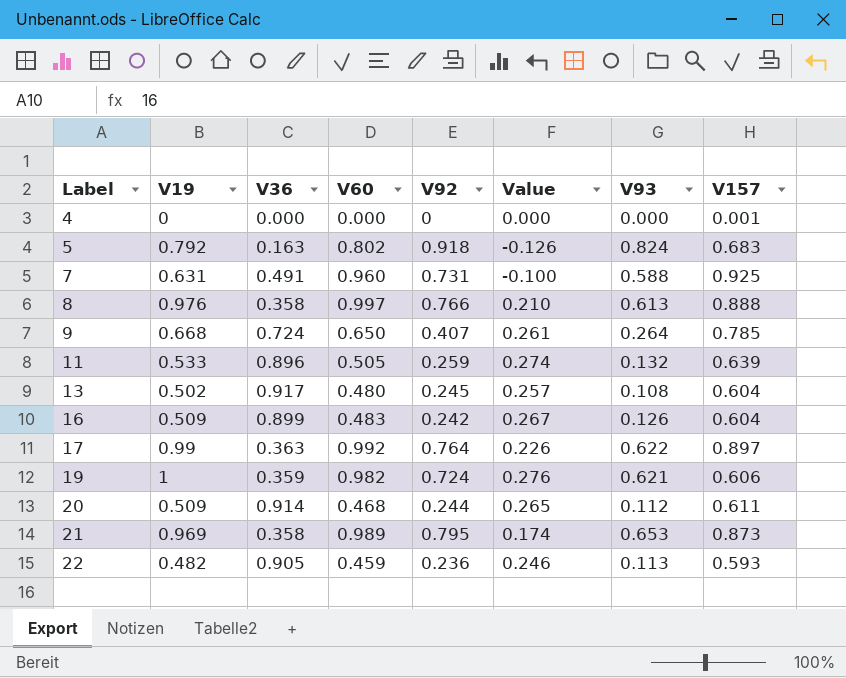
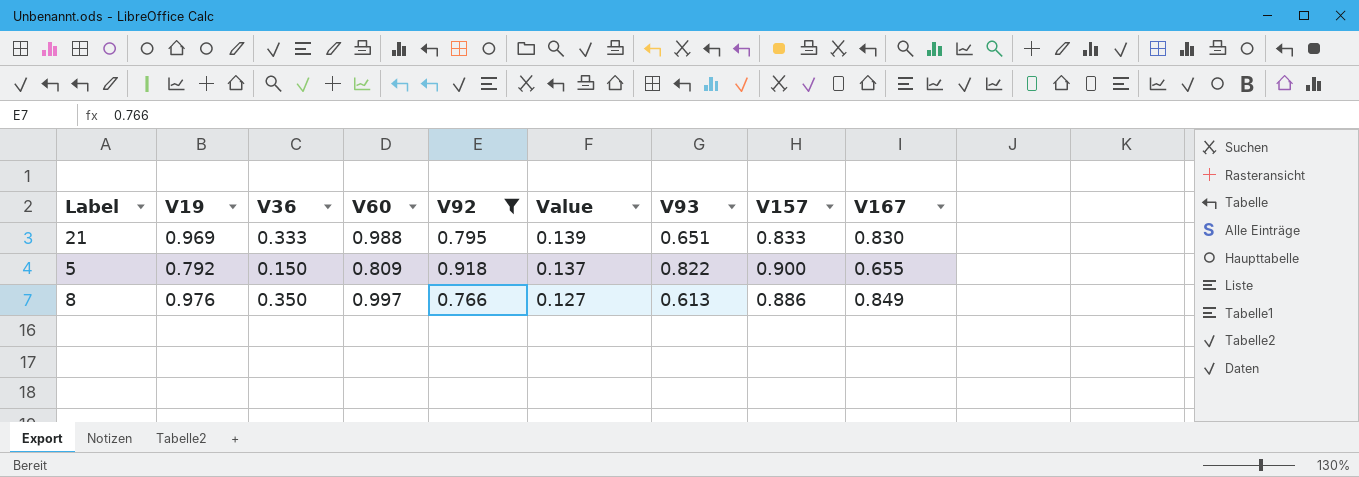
filter: none -> V92 >= 0.766
row order: Label ascending -> Value descending
column Value | formula: [V19] - [V92] -> [V19] - [V167]
column V167 | position: none -> 9
21 | V36: 0.358 -> 0.333
21 | V60: 0.989 -> 0.988
21 | V93: 0.653 -> 0.651
21 | V157: 0.873 -> 0.833
5 | V36: 0.163 -> 0.150
5 | V60: 0.802 -> 0.809
5 | V93: 0.824 -> 0.822
5 | V157: 0.683 -> 0.900
8 | V36: 0.358 -> 0.350
8 | V157: 0.888 -> 0.886

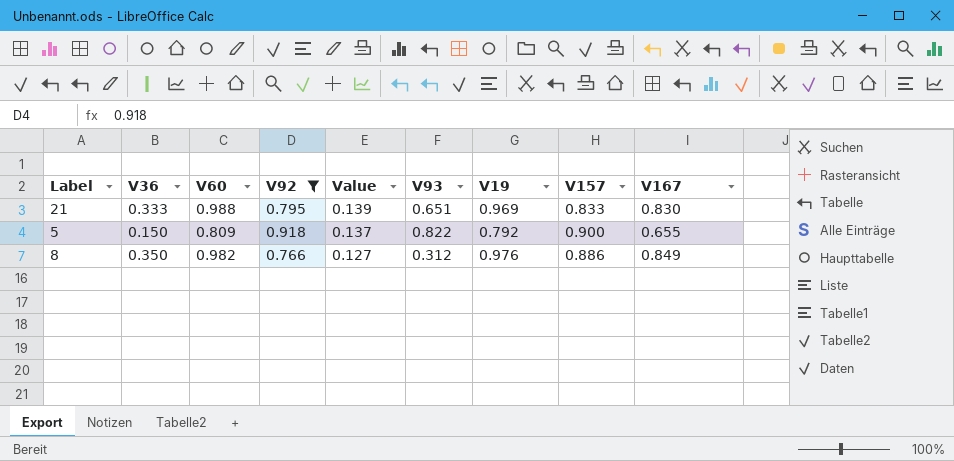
column V19 | position: 2 -> 7
8 | V60: 0.997 -> 0.982
8 | V93: 0.613 -> 0.312

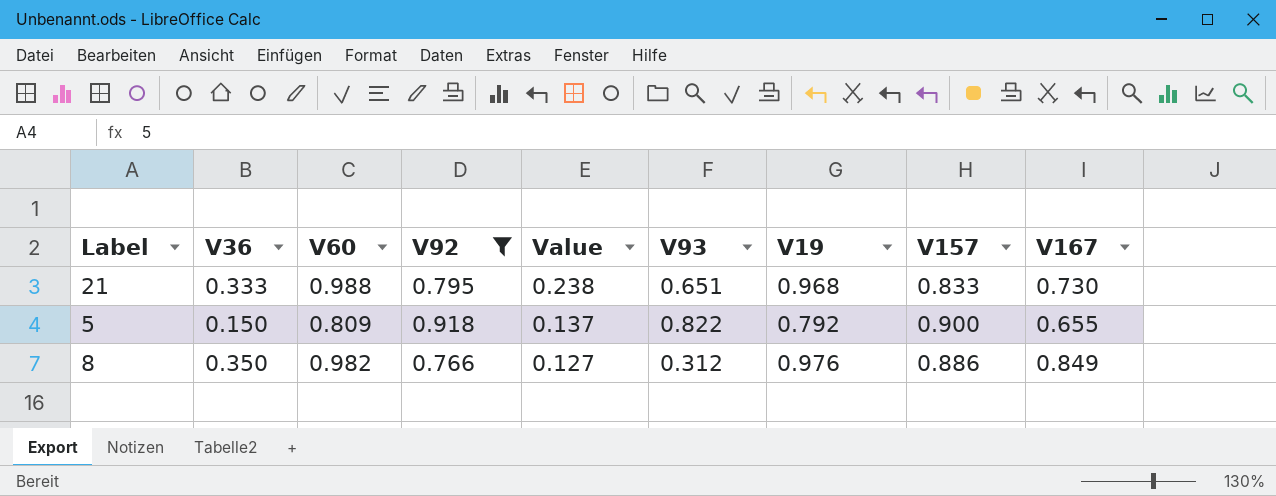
21 | Value: 0.139 -> 0.238
21 | V19: 0.969 -> 0.968
21 | V167: 0.830 -> 0.730

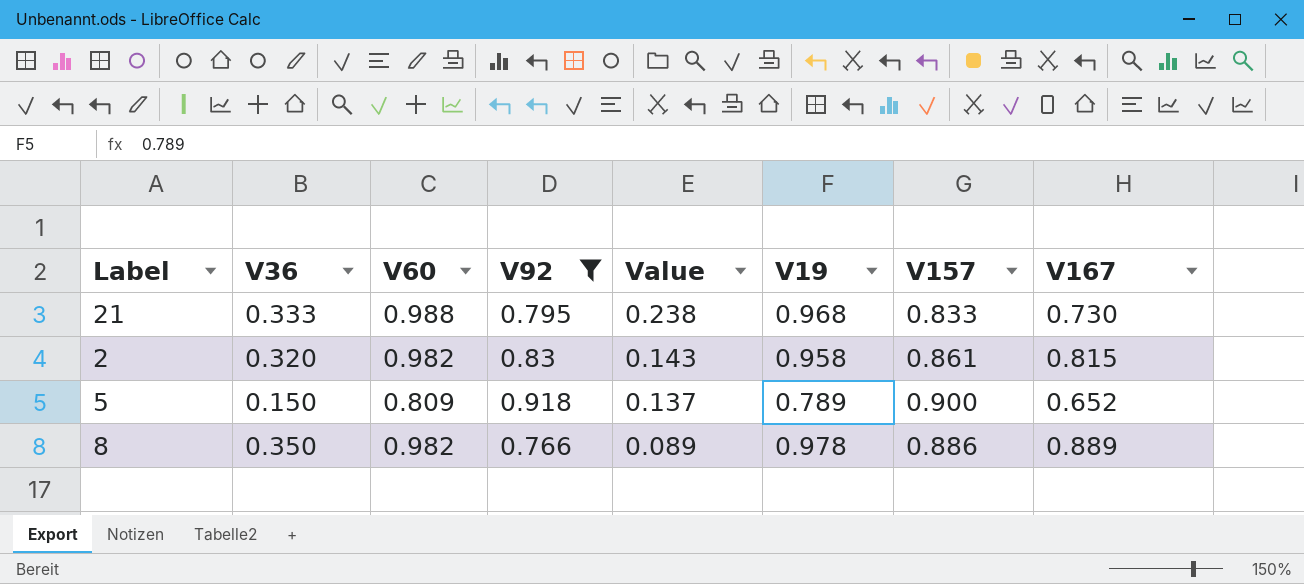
column V93 | position: 6 -> none
row 2: none -> 0.320 | 0.982 | 0.83 | 0.143 | 0.958 | 0.861 | 0.815
5 | V19: 0.792 -> 0.789
5 | V167: 0.655 -> 0.652
8 | Value: 0.127 -> 0.089
8 | V19: 0.976 -> 0.978
8 | V167: 0.849 -> 0.889

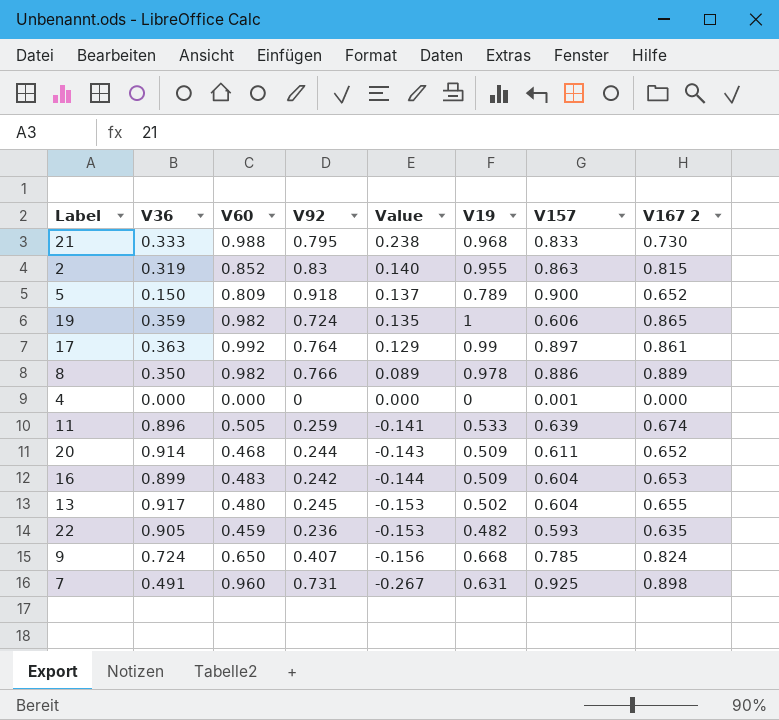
filter: V92 >= 0.766 -> none
column name: V167 -> V167 2
2 | V36: 0.320 -> 0.319
2 | V60: 0.982 -> 0.852
2 | Value: 0.143 -> 0.140
2 | V19: 0.958 -> 0.955
2 | V157: 0.861 -> 0.863

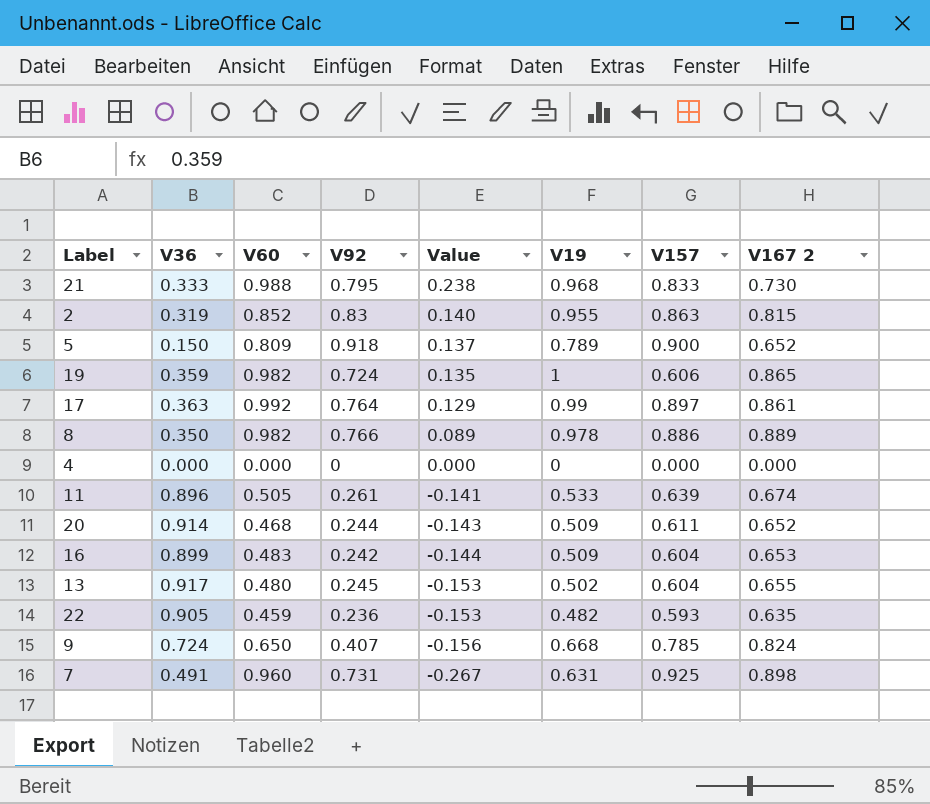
4 | V157: 0.001 -> 0.000
11 | V92: 0.259 -> 0.261

